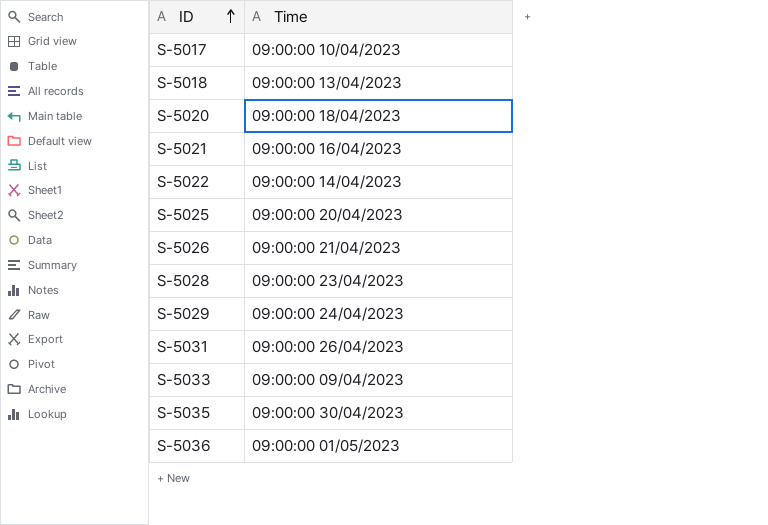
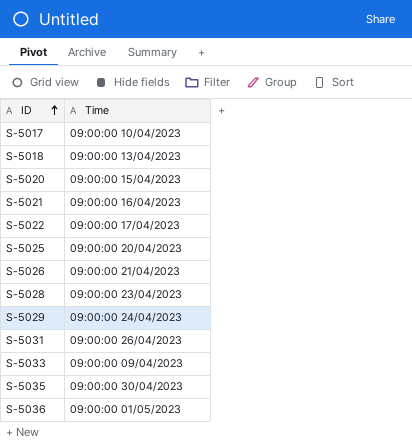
S-5020 | Time: 09:00:00 18/04/2023 -> 09:00:00 15/04/2023
S-5022 | Time: 09:00:00 14/04/2023 -> 09:00:00 17/04/2023

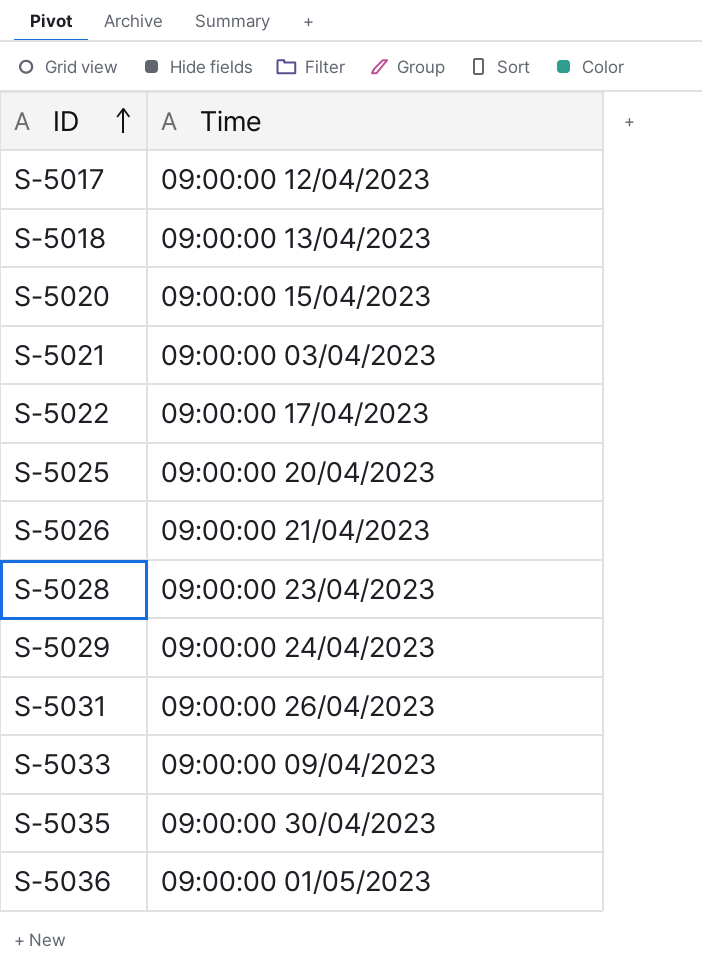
S-5017 | Time: 09:00:00 10/04/2023 -> 09:00:00 12/04/2023
S-5021 | Time: 09:00:00 16/04/2023 -> 09:00:00 03/04/2023

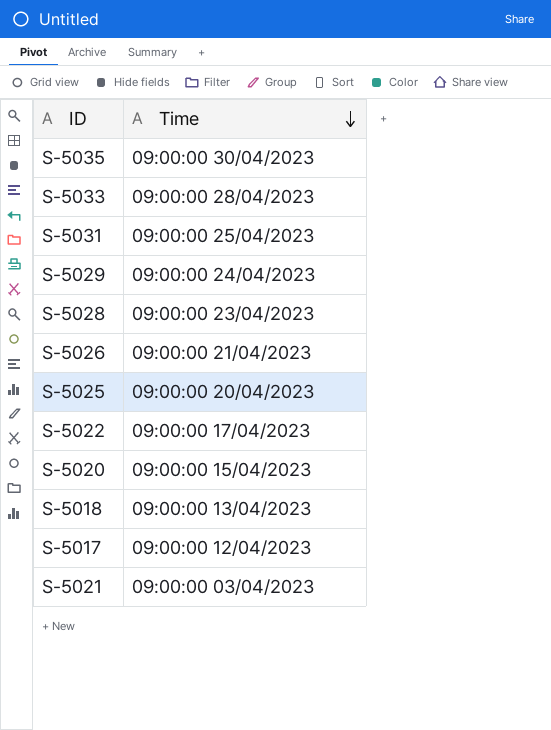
row order: ID ascending -> Time descending
row S-5036: 09:00:00 01/05/2023 -> none
S-5033 | Time: 09:00:00 09/04/2023 -> 09:00:00 28/04/2023
S-5031 | Time: 09:00:00 26/04/2023 -> 09:00:00 25/04/2023

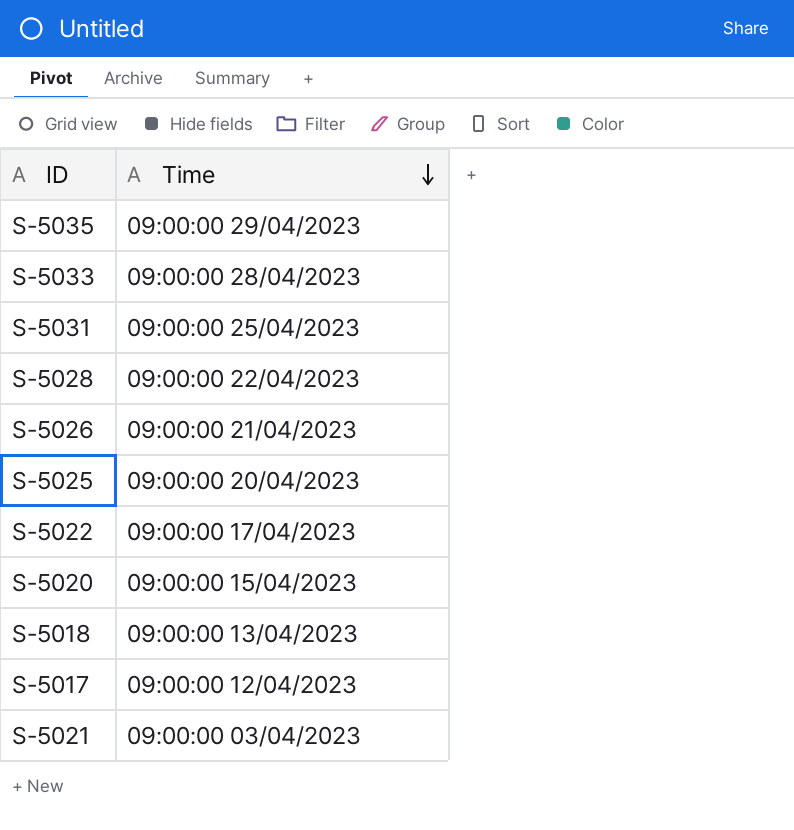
row S-5029: 09:00:00 24/04/2023 -> none
S-5035 | Time: 09:00:00 30/04/2023 -> 09:00:00 29/04/2023
S-5028 | Time: 09:00:00 23/04/2023 -> 09:00:00 22/04/2023

